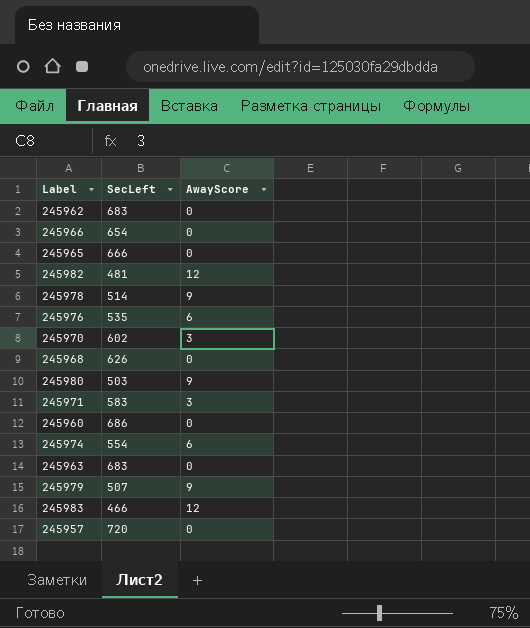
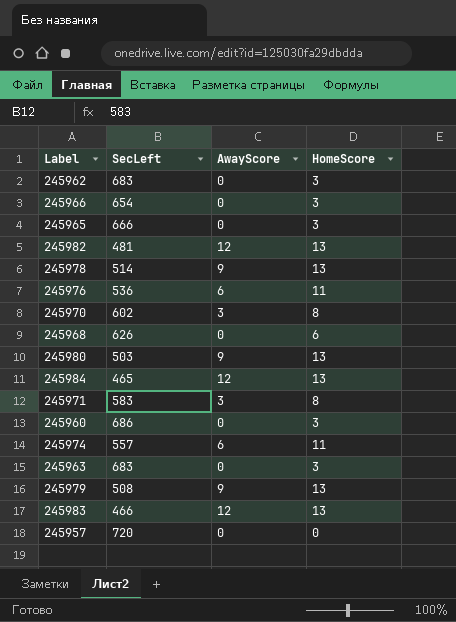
column HomeScore | position: none -> 4
245976 | SecLeft: 535 -> 536
row 245984: none -> 465 | 12 | 13
245974 | SecLeft: 554 -> 557
245979 | SecLeft: 507 -> 508

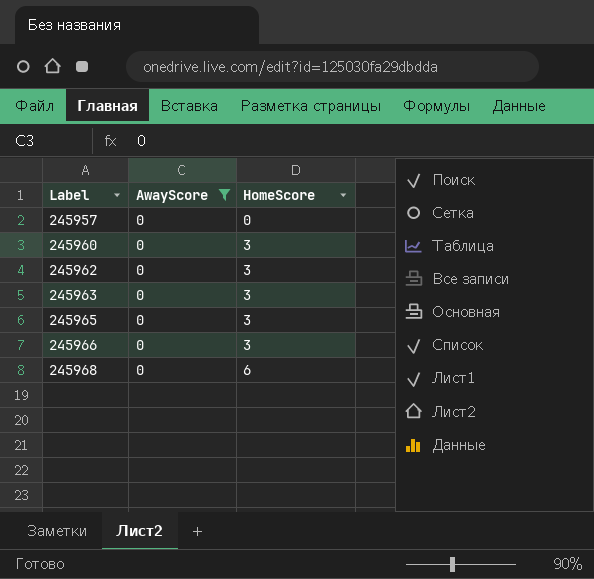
filter: none -> AwayScore = 0
row order: none -> Label ascending
column SecLeft | position: 2 -> none

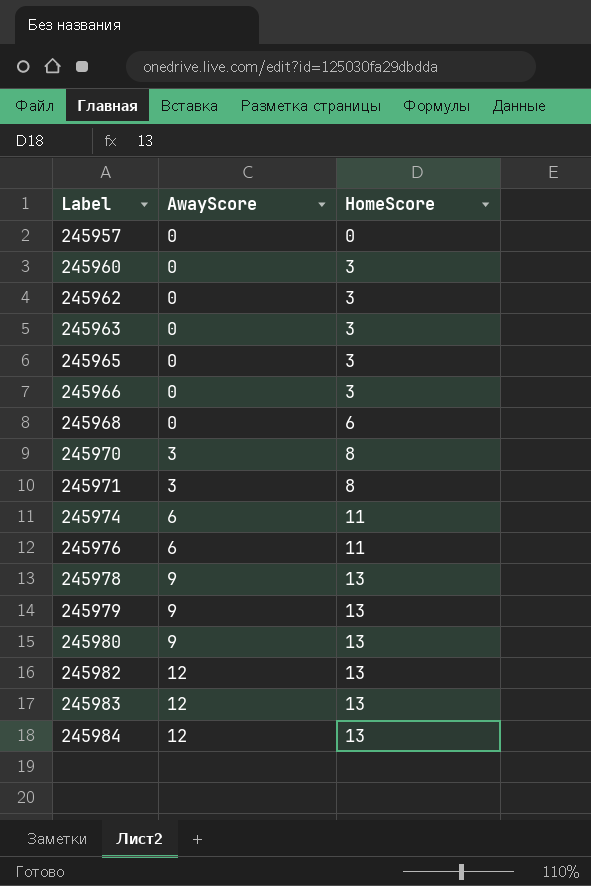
filter: AwayScore = 0 -> none

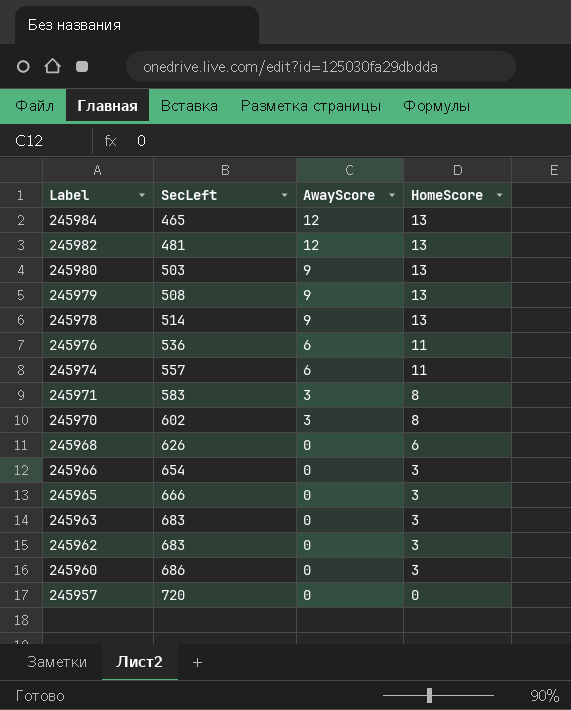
row order: Label ascending -> Label descending
column SecLeft | position: none -> 2
row 245983: 12 | 13 -> none

